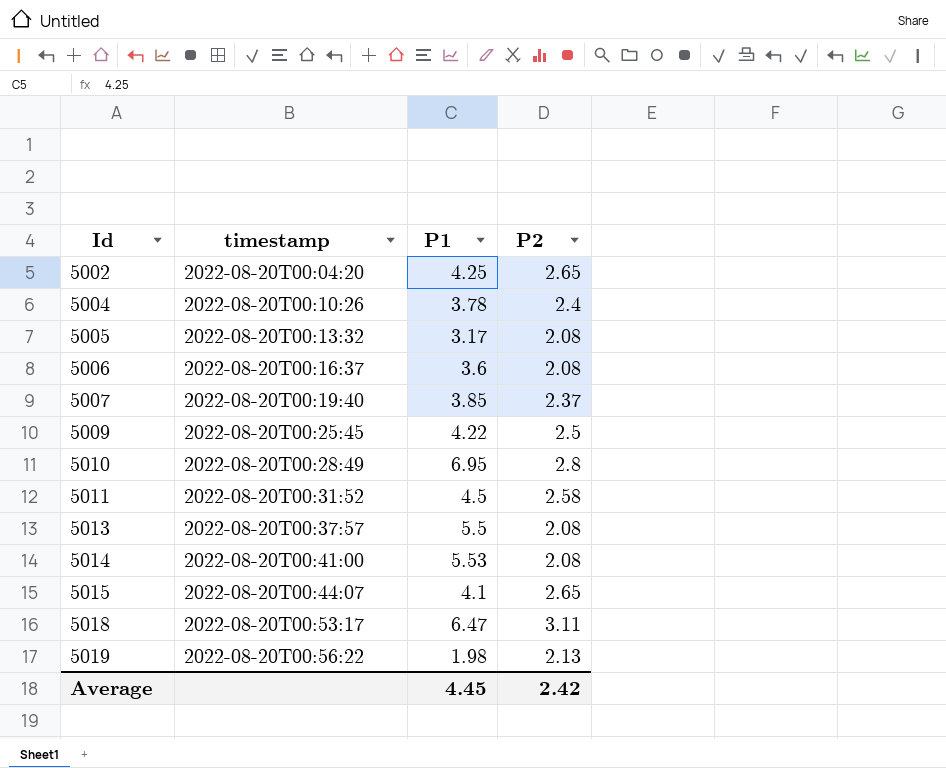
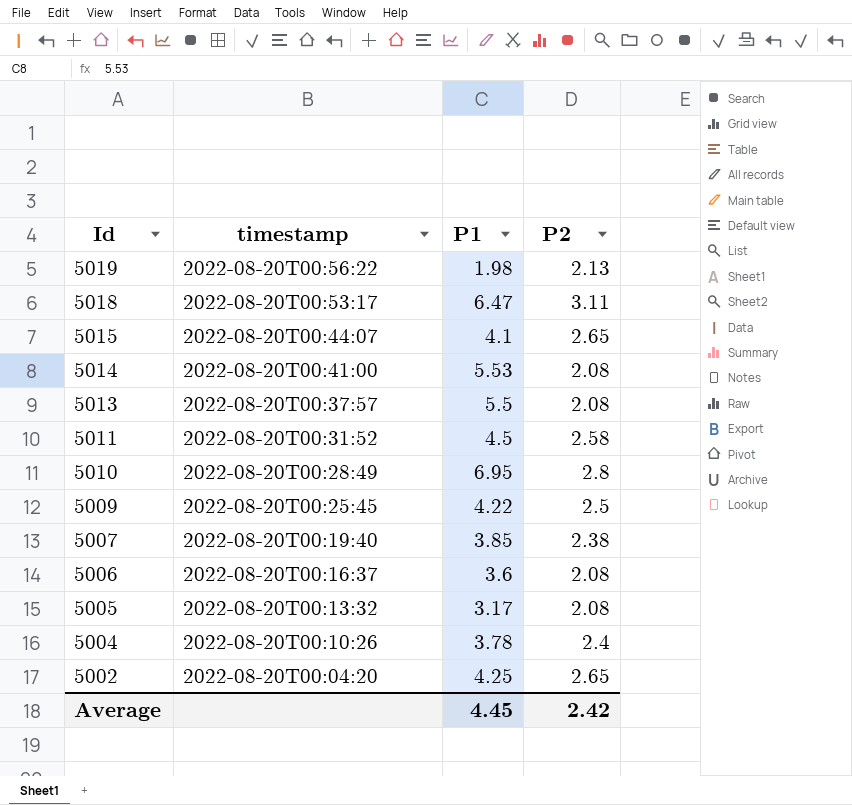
row order: Id ascending -> Id descending
5007 | P2: 2.37 -> 2.38

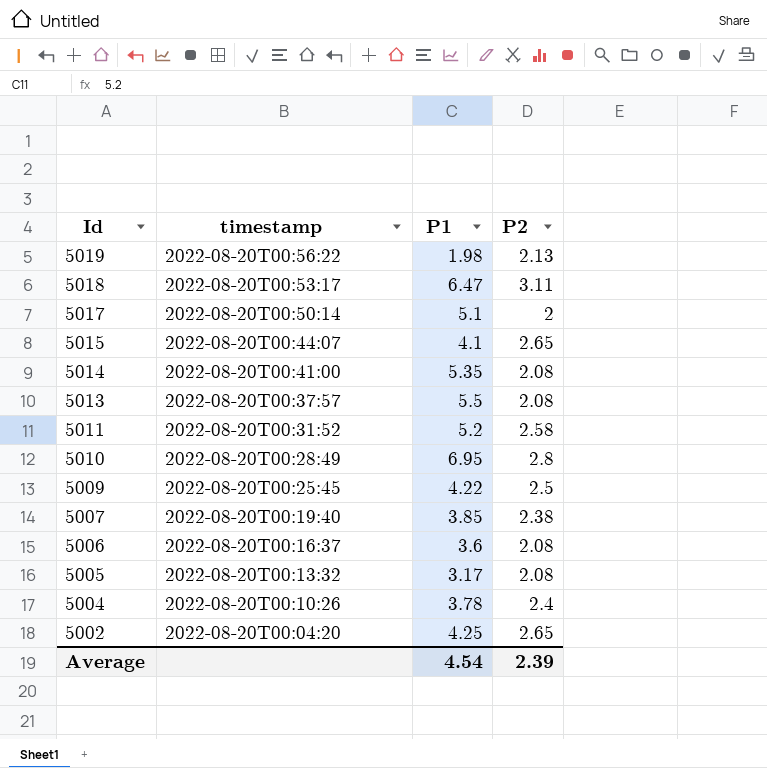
row 5017: none -> 2022-08-20T00:50:14 | 5.1 | 2
5014 | P1: 5.53 -> 5.35
5011 | P1: 4.5 -> 5.2
Average | P1: 4.45 -> 4.54
Average | P2: 2.42 -> 2.39

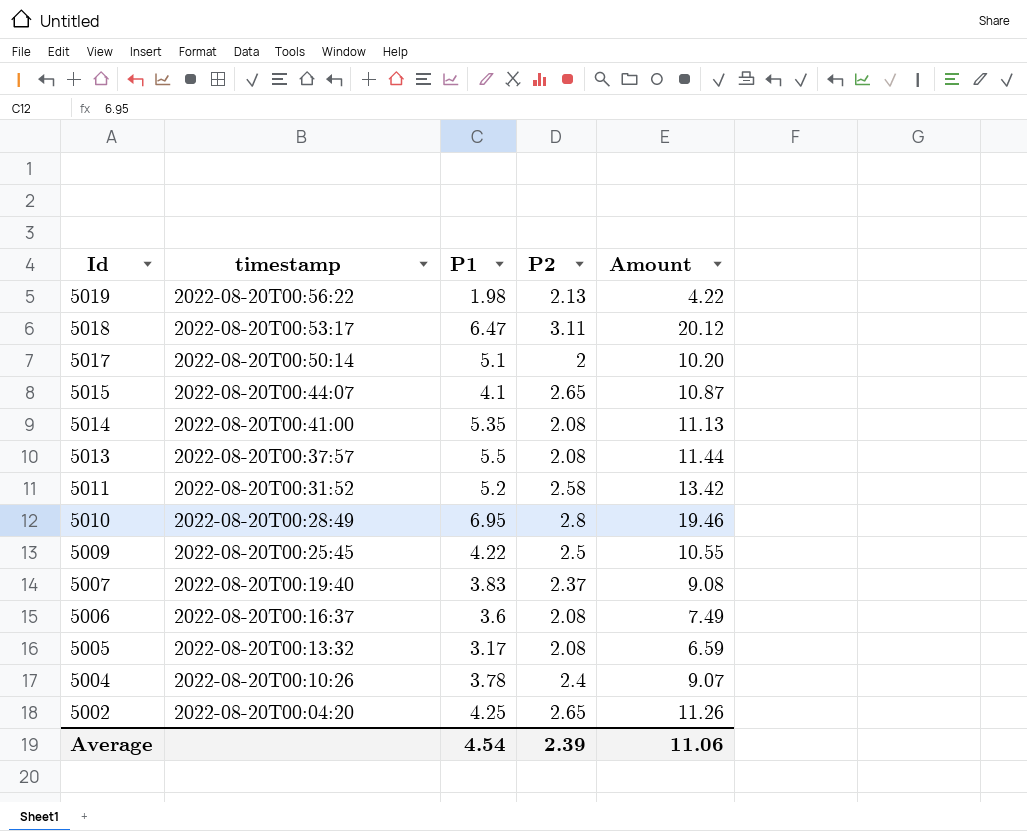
column Amount | formula: none -> [P1] * [P2]
5007 | P1: 3.85 -> 3.83
5007 | P2: 2.38 -> 2.37

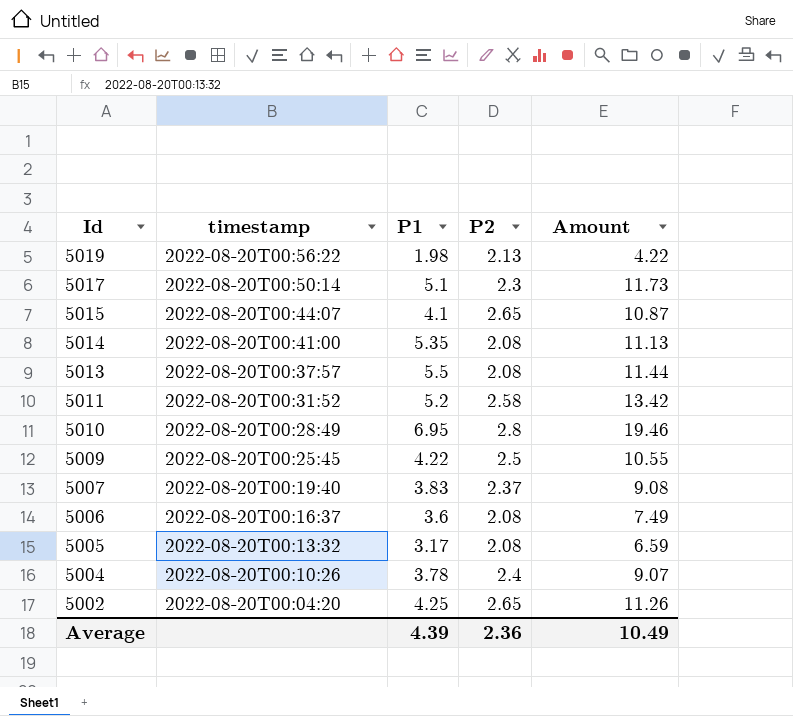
row 5018: 2022-08-20T00:53:17 | 6.47 | 3.11 | 20.12 -> none
5017 | P2: 2 -> 2.3
5017 | Amount: 10.20 -> 11.73
Average | P1: 4.54 -> 4.39
Average | P2: 2.39 -> 2.36
Average | Amount: 11.06 -> 10.49

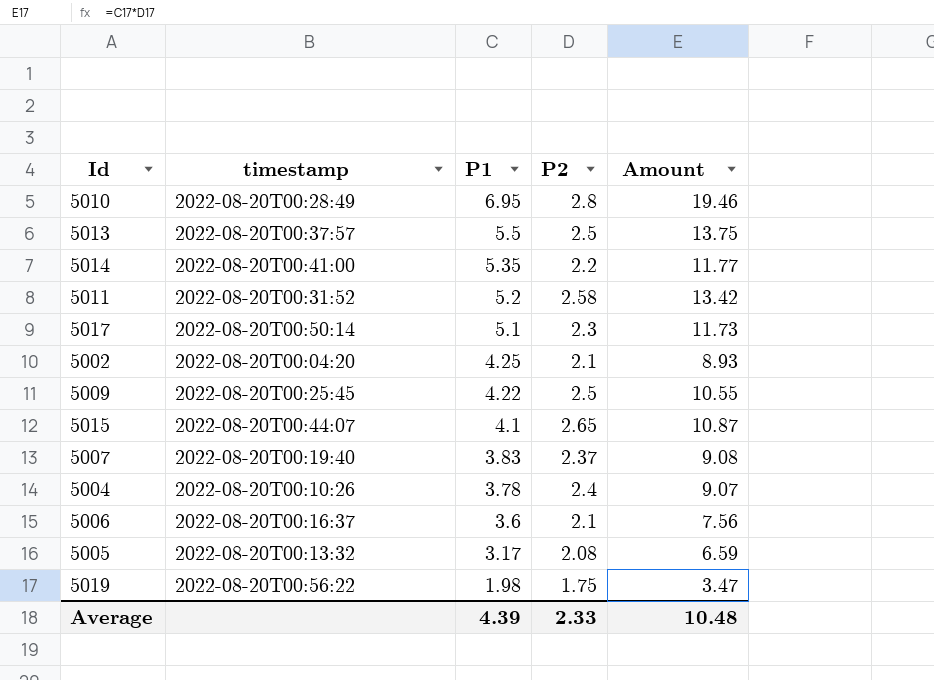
row order: Id descending -> P1 descending
5013 | P2: 2.08 -> 2.5
5013 | Amount: 11.44 -> 13.75
5014 | P2: 2.08 -> 2.2
5014 | Amount: 11.13 -> 11.77
5002 | P2: 2.65 -> 2.1
5002 | Amount: 11.26 -> 8.93
5006 | P2: 2.08 -> 2.1
5006 | Amount: 7.49 -> 7.56
5019 | P2: 2.13 -> 1.75
5019 | Amount: 4.22 -> 3.47
Average | P2: 2.36 -> 2.33
Average | Amount: 10.49 -> 10.48

